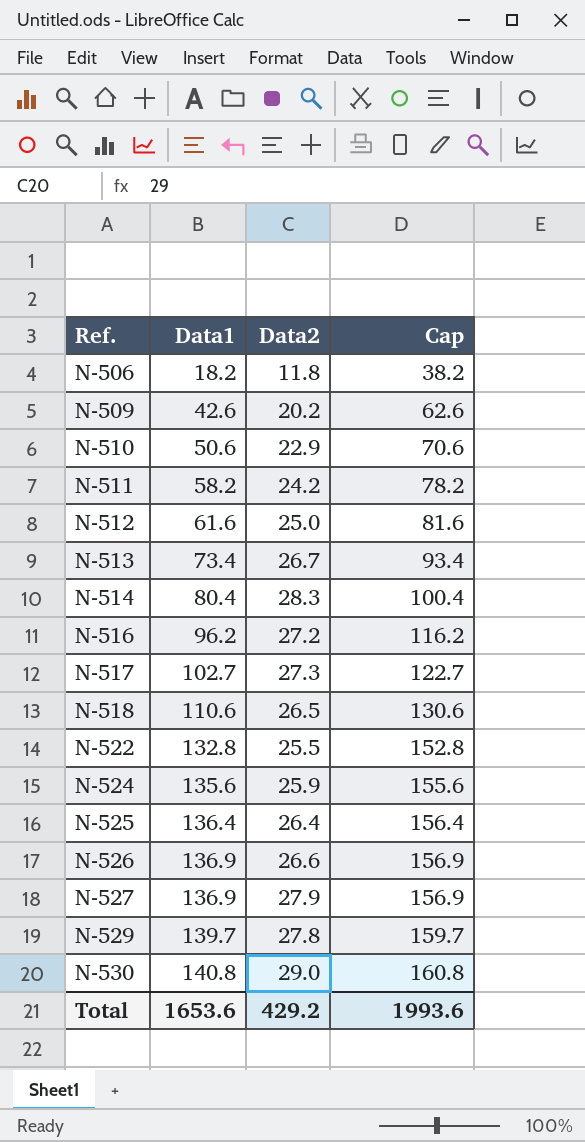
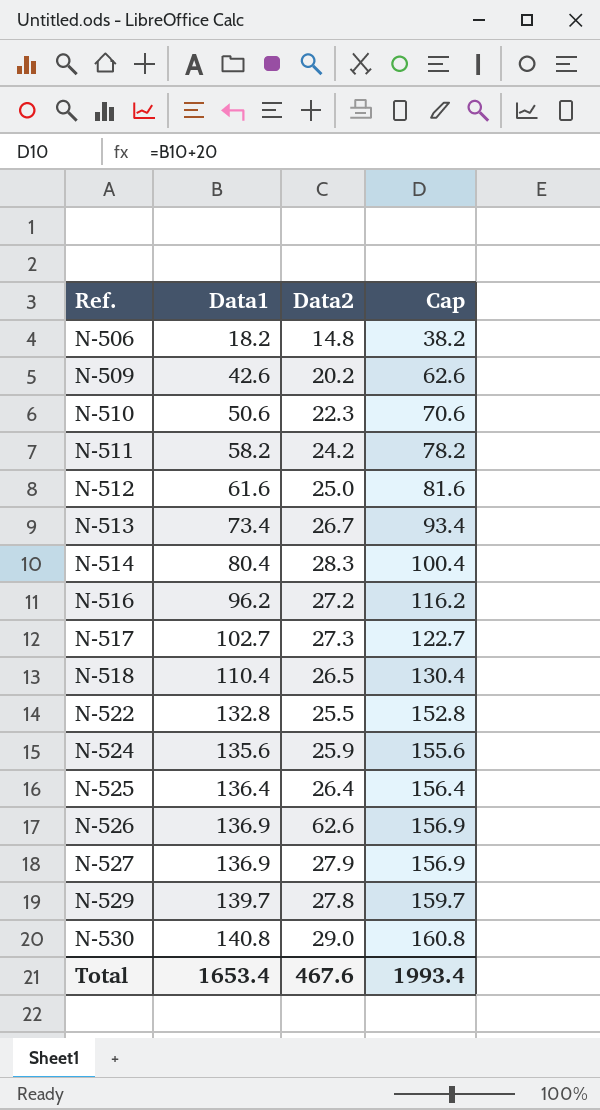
N-506 | Data2: 11.8 -> 14.8
N-510 | Data2: 22.9 -> 22.3
N-518 | Data1: 110.6 -> 110.4
N-518 | Cap: 130.6 -> 130.4
N-526 | Data2: 26.6 -> 62.6
Total | Data1: 1653.6 -> 1653.4
Total | Data2: 429.2 -> 467.6
Total | Cap: 1993.6 -> 1993.4

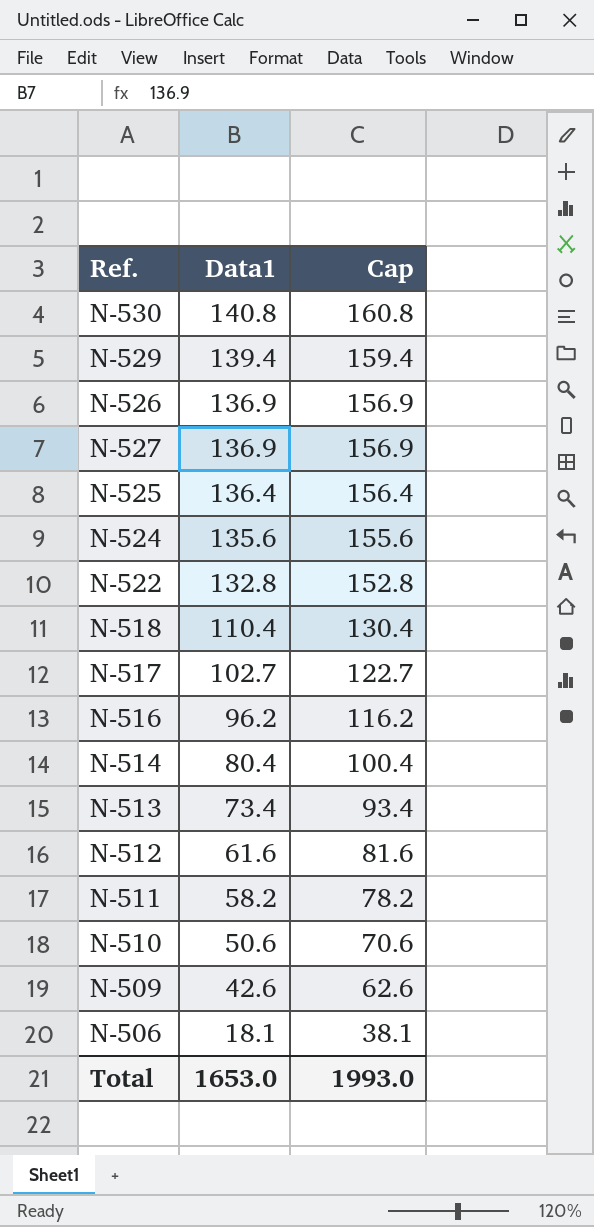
row order: Ref. ascending -> Data1 descending
column Data2 | position: 3 -> none
N-529 | Data1: 139.7 -> 139.4
N-529 | Cap: 159.7 -> 159.4
N-506 | Data1: 18.2 -> 18.1
N-506 | Cap: 38.2 -> 38.1
Total | Data1: 1653.4 -> 1653.0
Total | Cap: 1993.4 -> 1993.0

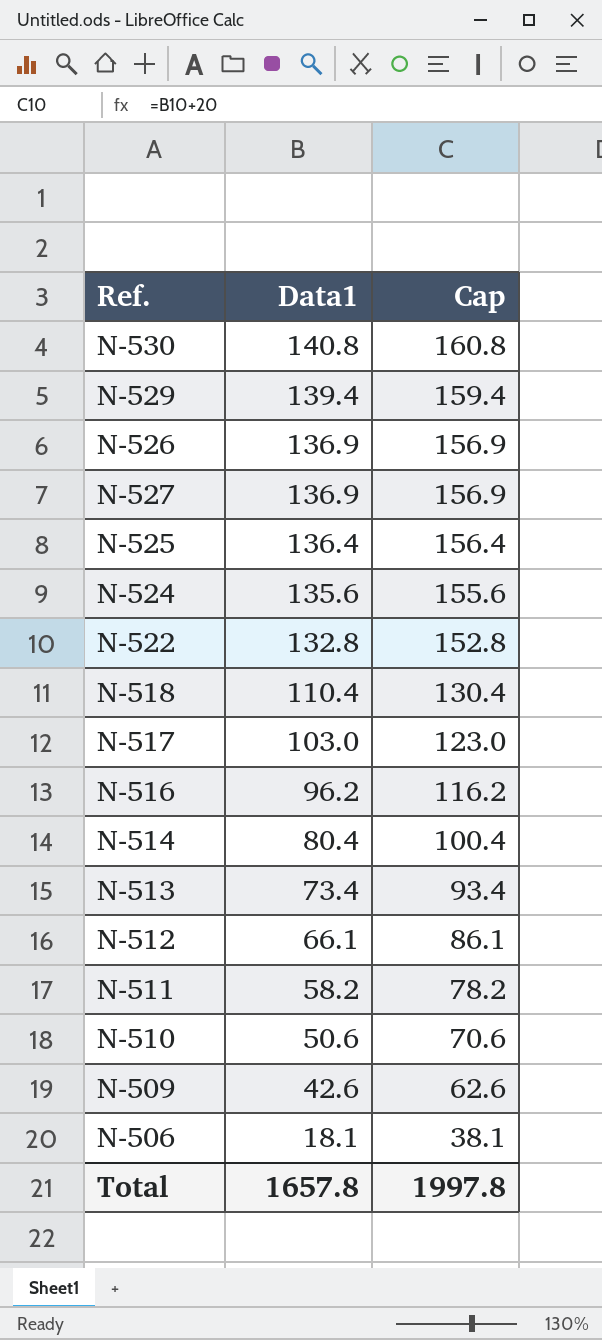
N-517 | Data1: 102.7 -> 103.0
N-517 | Cap: 122.7 -> 123.0
N-512 | Data1: 61.6 -> 66.1
N-512 | Cap: 81.6 -> 86.1
Total | Data1: 1653.0 -> 1657.8
Total | Cap: 1993.0 -> 1997.8

